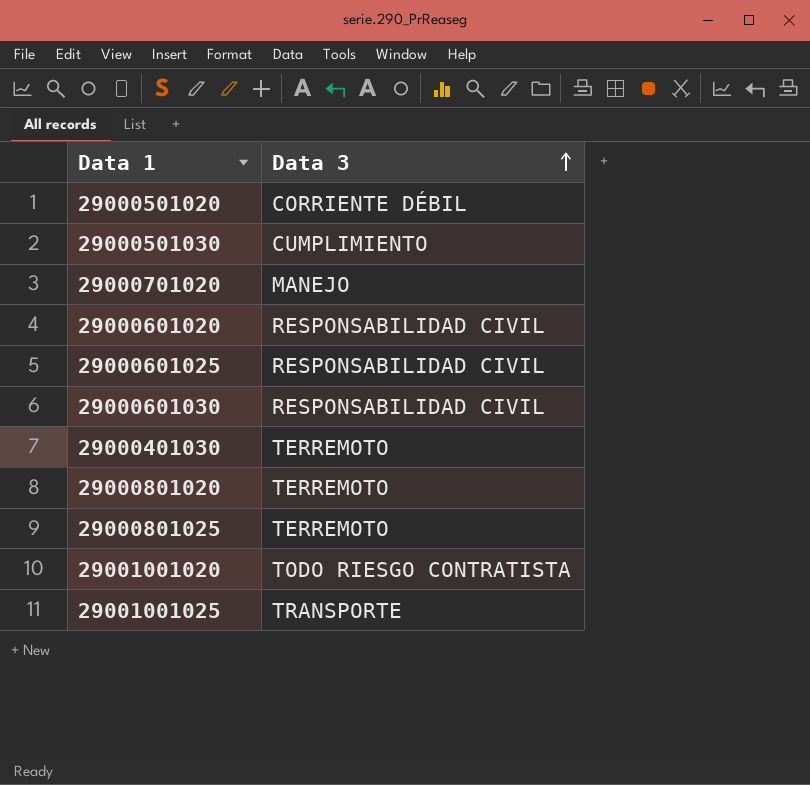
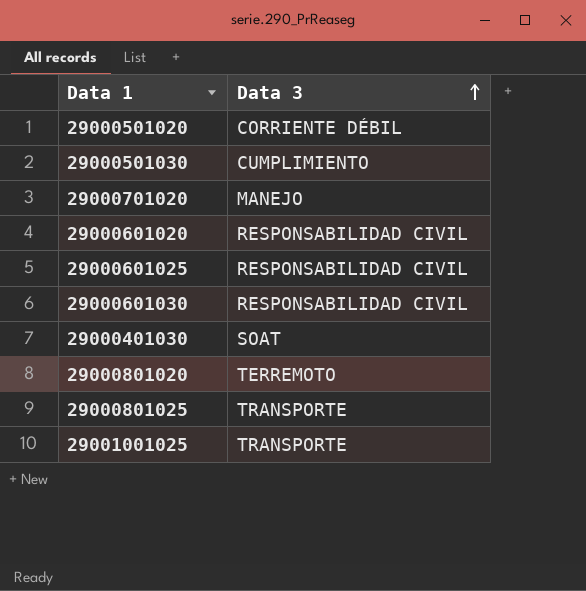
row 29001001020: TODO RIESGO CONTRATISTA -> none
29000401030 | Data 3: TERREMOTO -> SOAT
29000801025 | Data 3: TERREMOTO -> TRANSPORTE

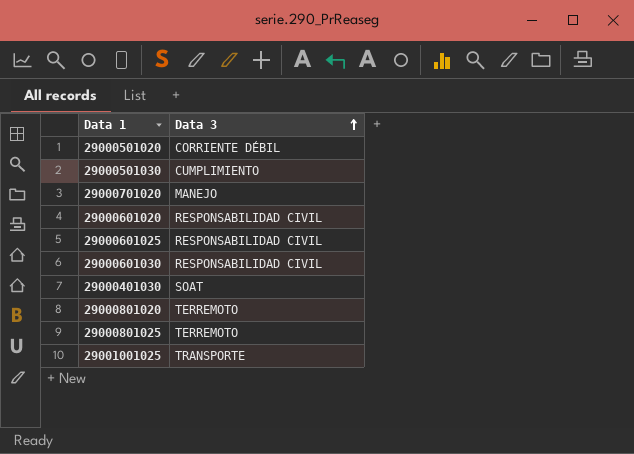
29000801025 | Data 3: TRANSPORTE -> TERREMOTO

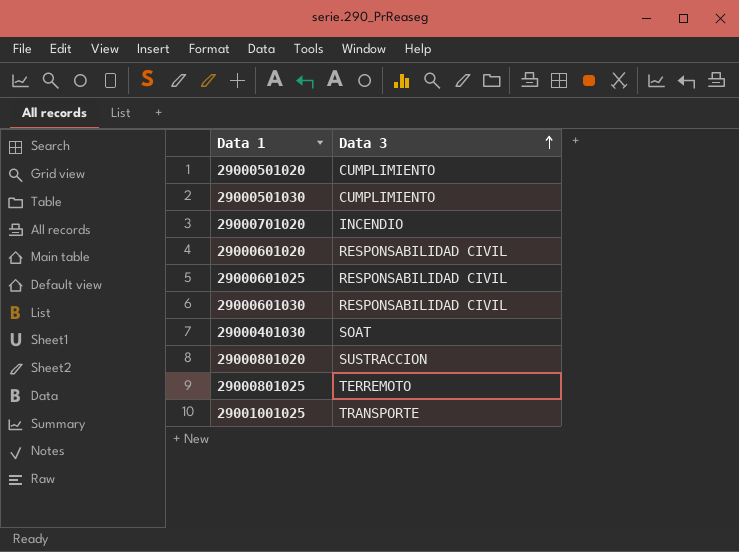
29000501020 | Data 3: CORRIENTE DÉBIL -> CUMPLIMIENTO
29000701020 | Data 3: MANEJO -> INCENDIO
29000801020 | Data 3: TERREMOTO -> SUSTRACCION

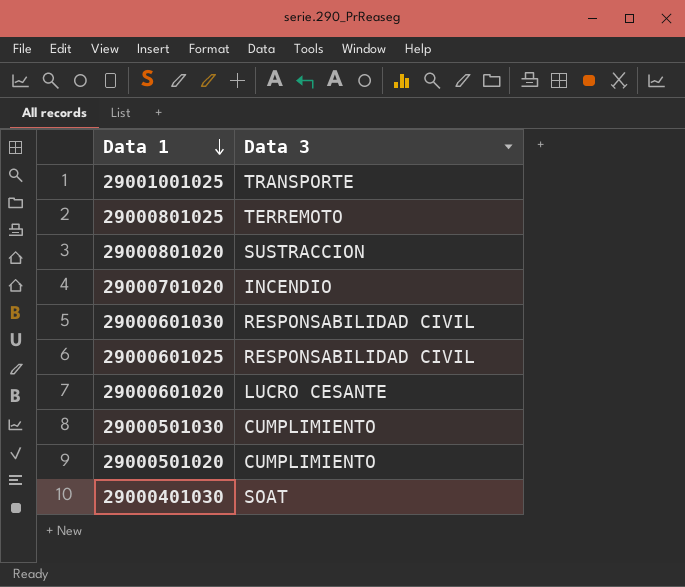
row order: Data 3 ascending -> Data 1 descending
29000601020 | Data 3: RESPONSABILIDAD CIVIL -> LUCRO CESANTE

